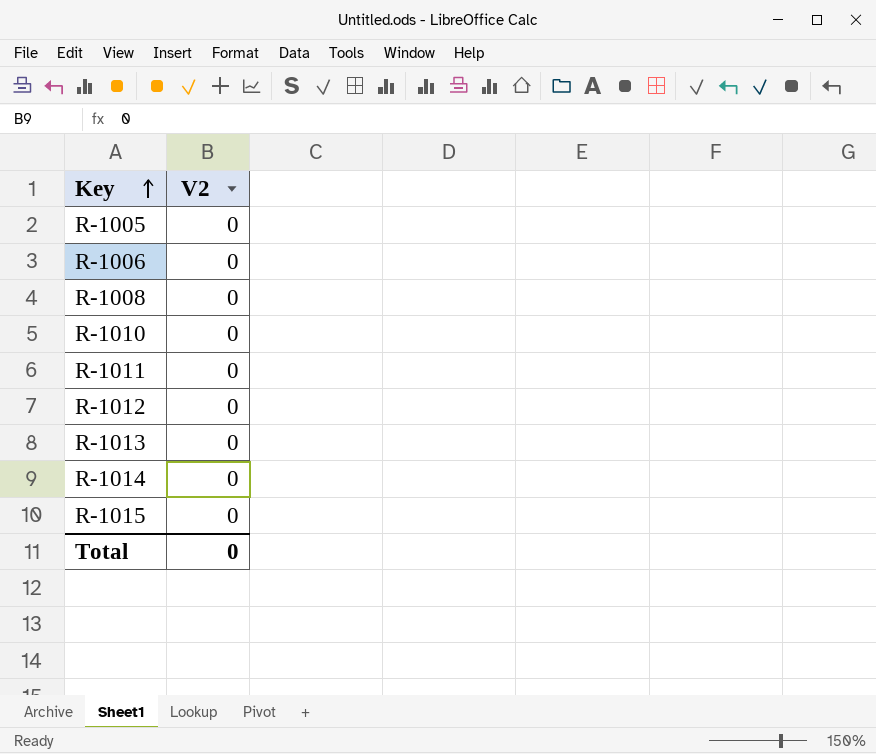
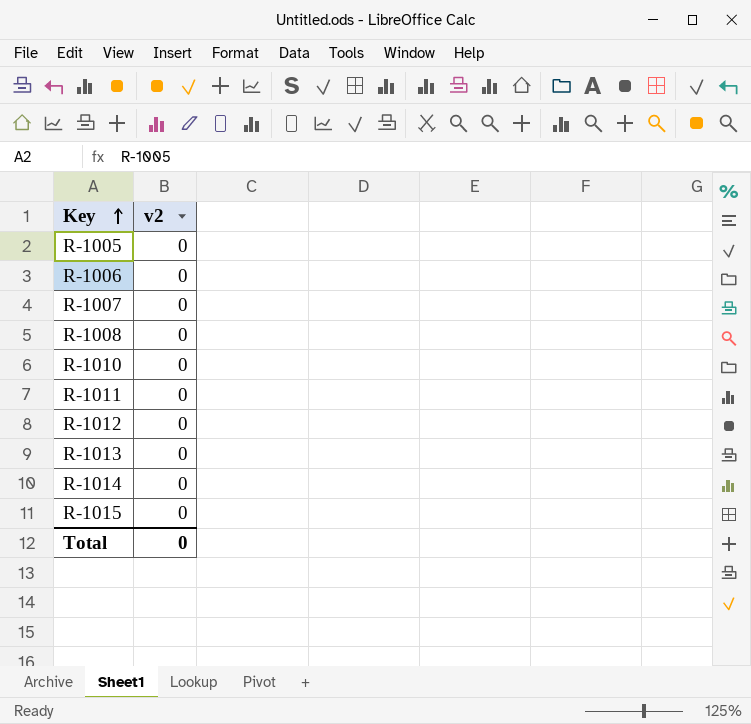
column name: V2 -> v2
row R-1007: none -> 0

